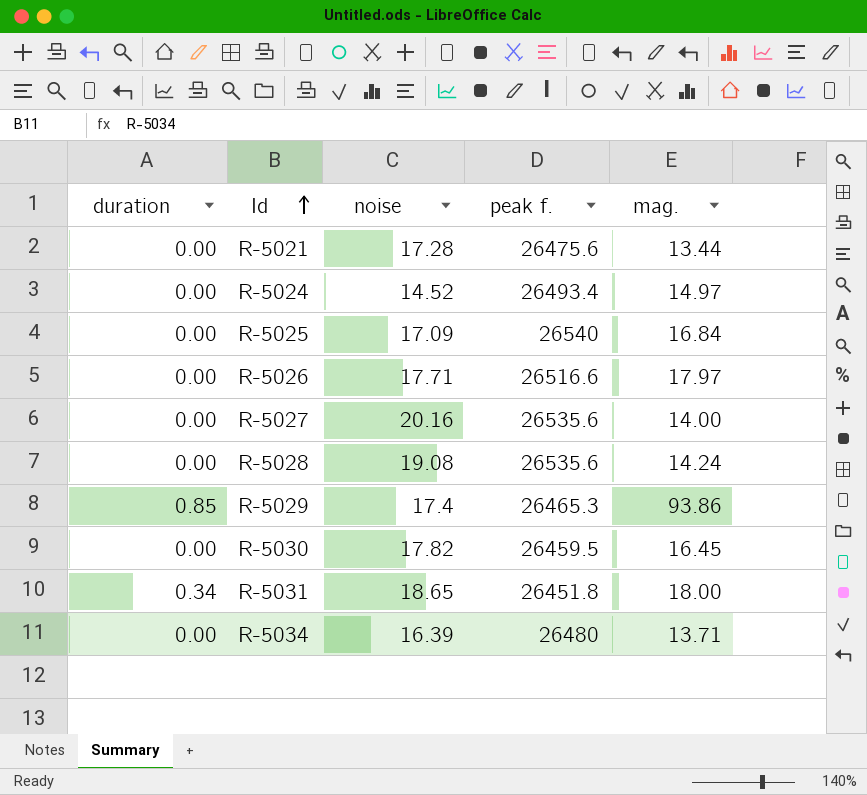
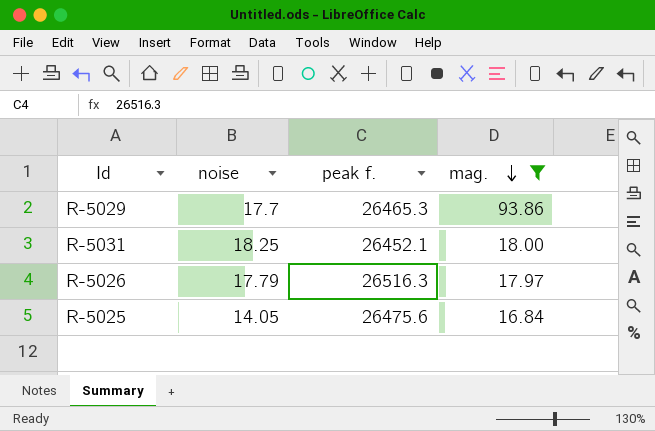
filter: none -> mag. >= 16.84
row order: Id ascending -> mag. descending
column duration | position: 1 -> none
R-5029 | noise: 17.4 -> 17.7
R-5031 | noise: 18.65 -> 18.25
R-5031 | peak f.: 26451.8 -> 26452.1
R-5026 | noise: 17.71 -> 17.79
R-5026 | peak f.: 26516.6 -> 26516.3
R-5025 | noise: 17.09 -> 14.05
R-5025 | peak f.: 26540 -> 26475.6

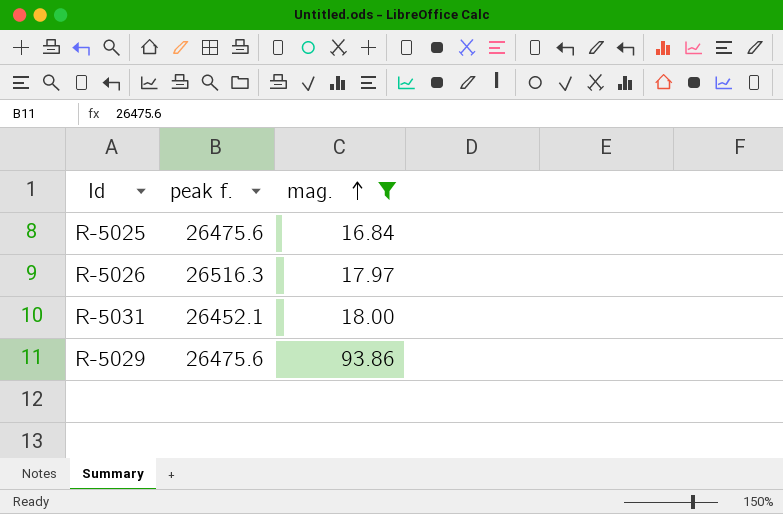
row order: mag. descending -> mag. ascending
column noise | position: 2 -> none
R-5029 | peak f.: 26465.3 -> 26475.6

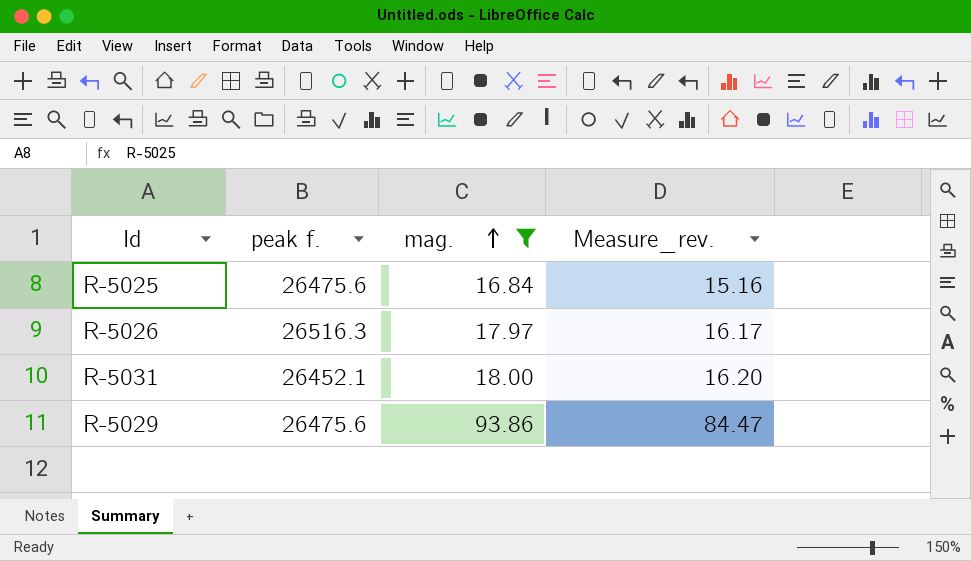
column Measure_rev. | formula: none -> [mag.] * 0.9

